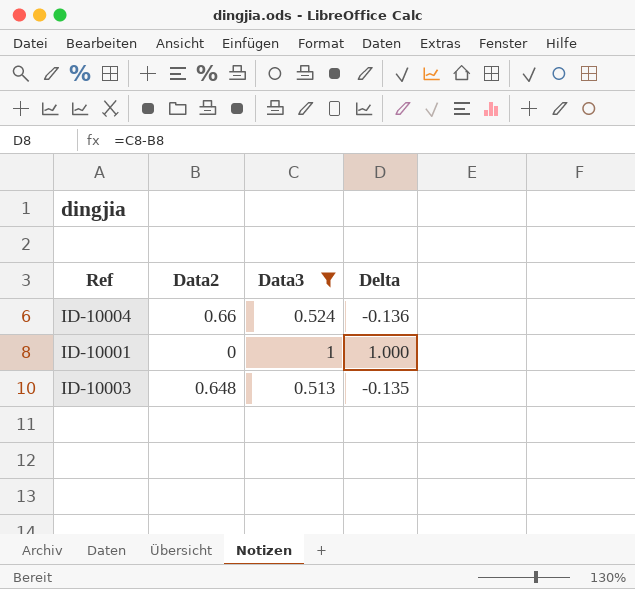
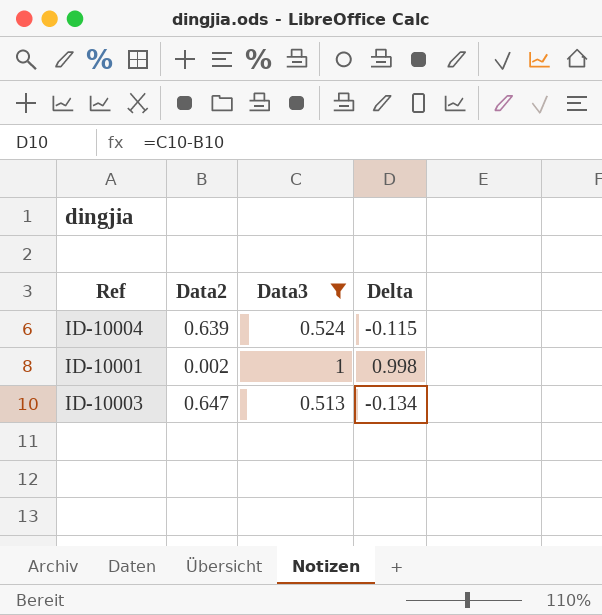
ID-10004 | Data2: 0.66 -> 0.639
ID-10004 | Delta: -0.136 -> -0.115
ID-10001 | Data2: 0 -> 0.002
ID-10001 | Delta: 1.000 -> 0.998
ID-10003 | Data2: 0.648 -> 0.647
ID-10003 | Delta: -0.135 -> -0.134

